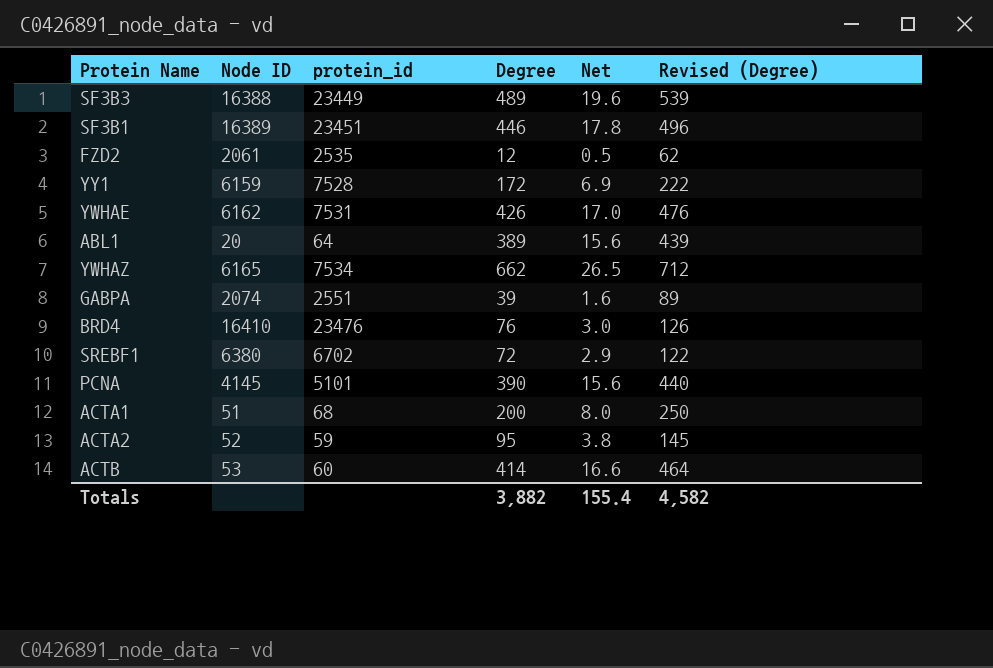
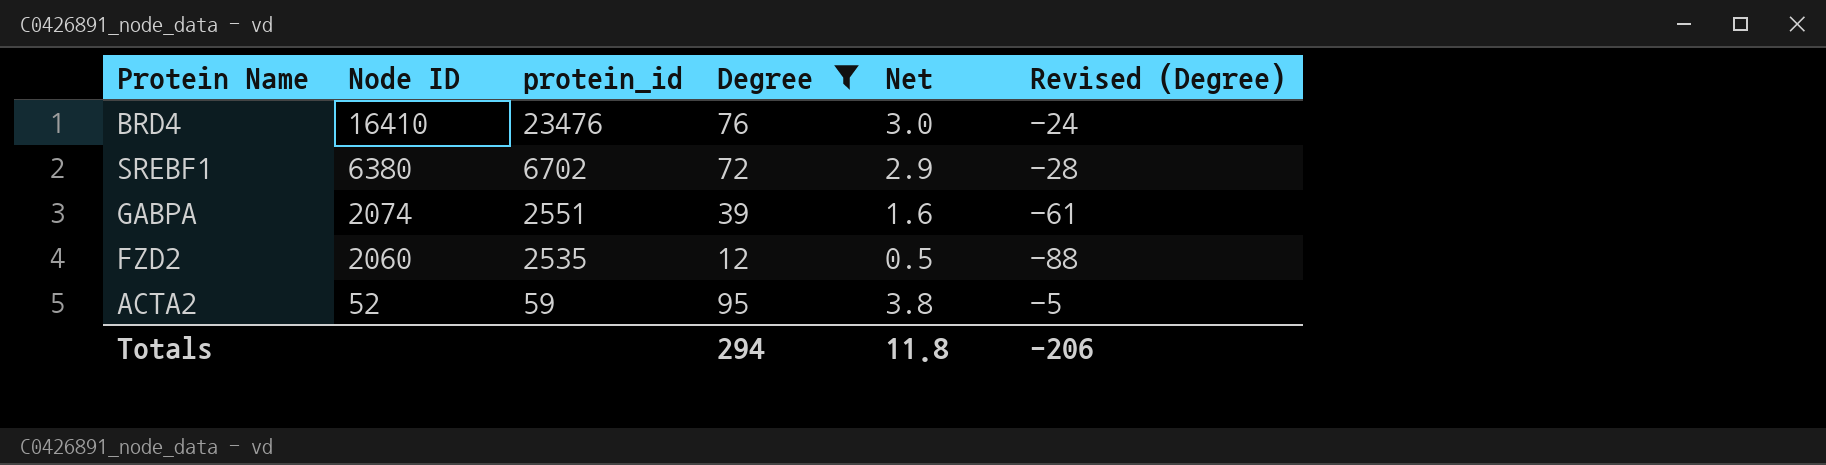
filter: none -> Degree <= 95
row order: none -> Node ID descending
column Revised (Degree) | formula: [Degree] + 50 -> [Degree] - 100
FZD2 | Node ID: 2061 -> 2060
Totals | Degree: 3,882 -> 294
Totals | Net: 155.4 -> 11.8
Totals | Revised (Degree): 4,582 -> -206

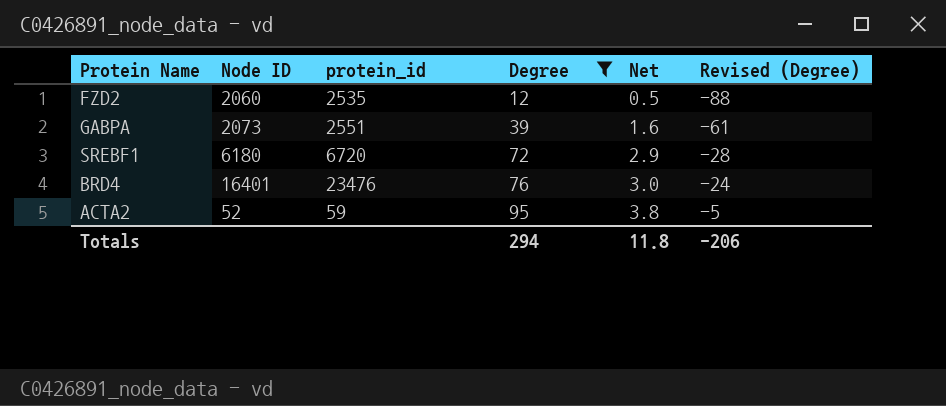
row order: Node ID descending -> Degree ascending
GABPA | Node ID: 2074 -> 2073
SREBF1 | Node ID: 6380 -> 6180
SREBF1 | protein_id: 6702 -> 6720
BRD4 | Node ID: 16410 -> 16401

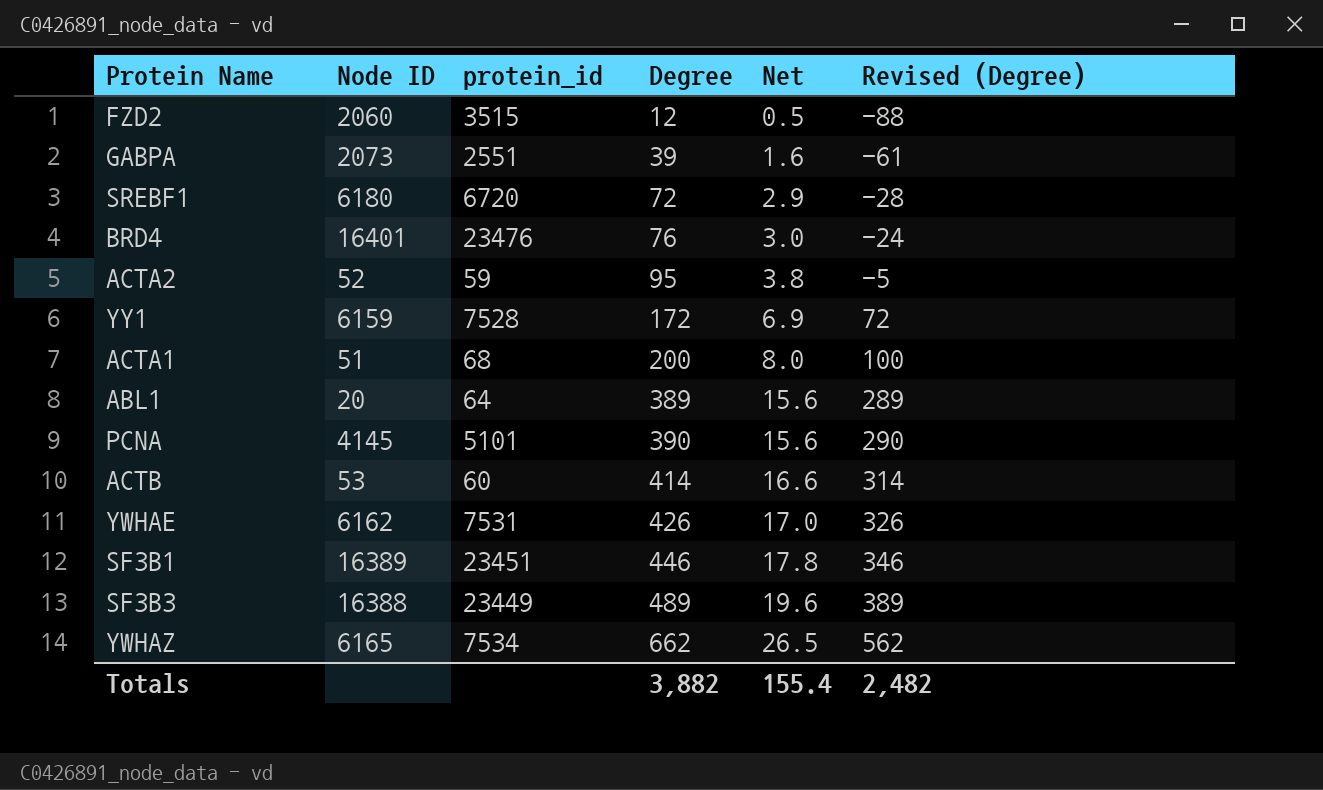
filter: Degree <= 95 -> none
FZD2 | protein_id: 2535 -> 3515
Totals | Degree: 294 -> 3,882
Totals | Net: 11.8 -> 155.4
Totals | Revised (Degree): -206 -> 2,482

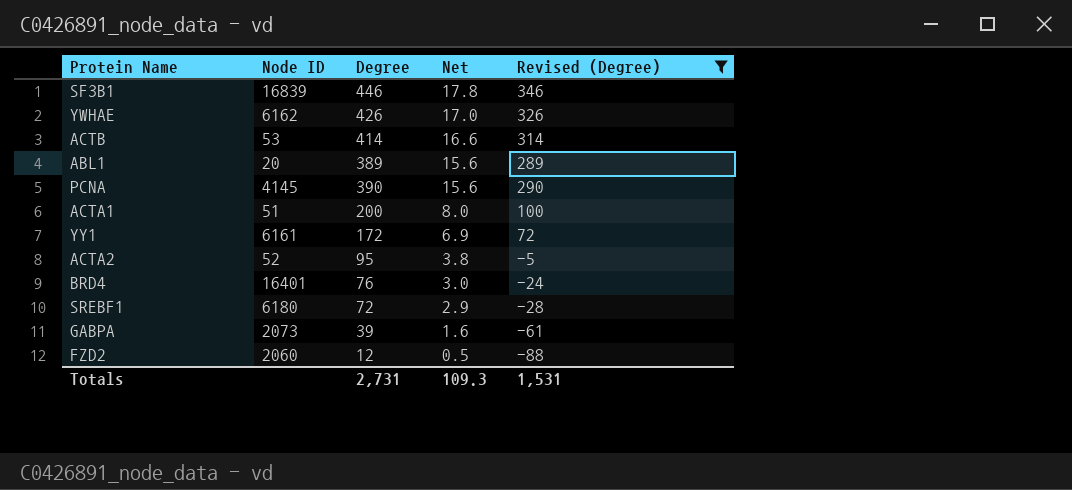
filter: none -> Revised (Degree) <= 346
row order: Degree ascending -> Net descending
column protein_id | position: 3 -> none
SF3B1 | Node ID: 16389 -> 16839
YY1 | Node ID: 6159 -> 6161
Totals | Degree: 3,882 -> 2,731
Totals | Net: 155.4 -> 109.3
Totals | Revised (Degree): 2,482 -> 1,531

